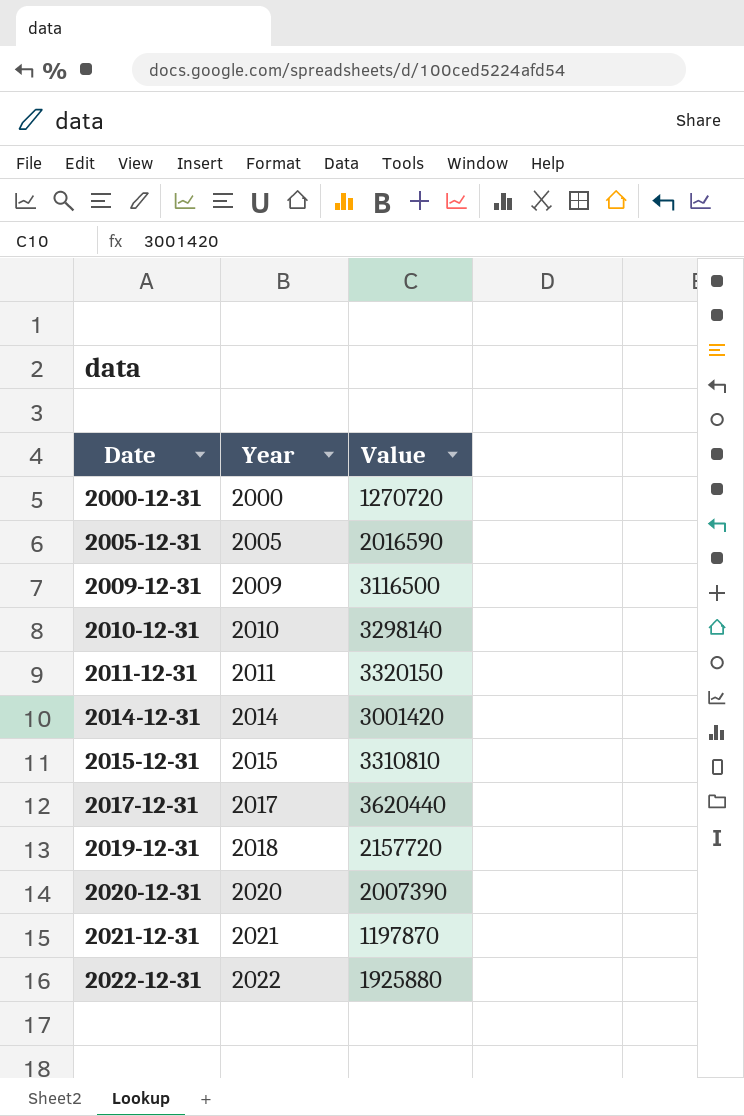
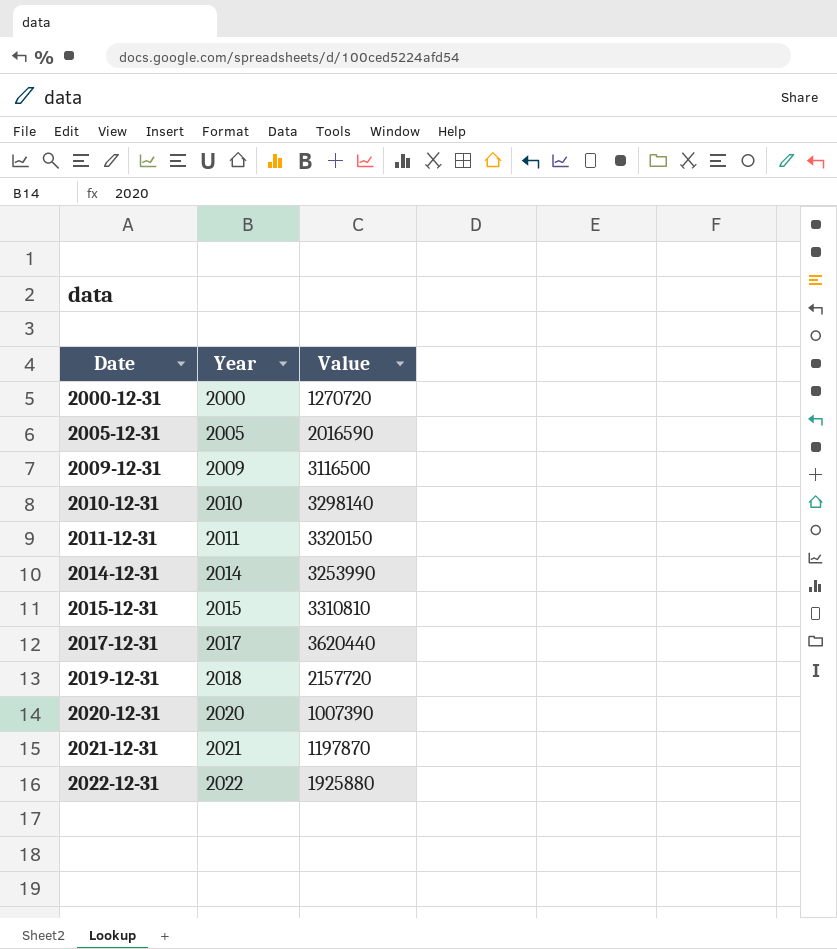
2014-12-31 | Value: 3001420 -> 3253990
2020-12-31 | Value: 2007390 -> 1007390

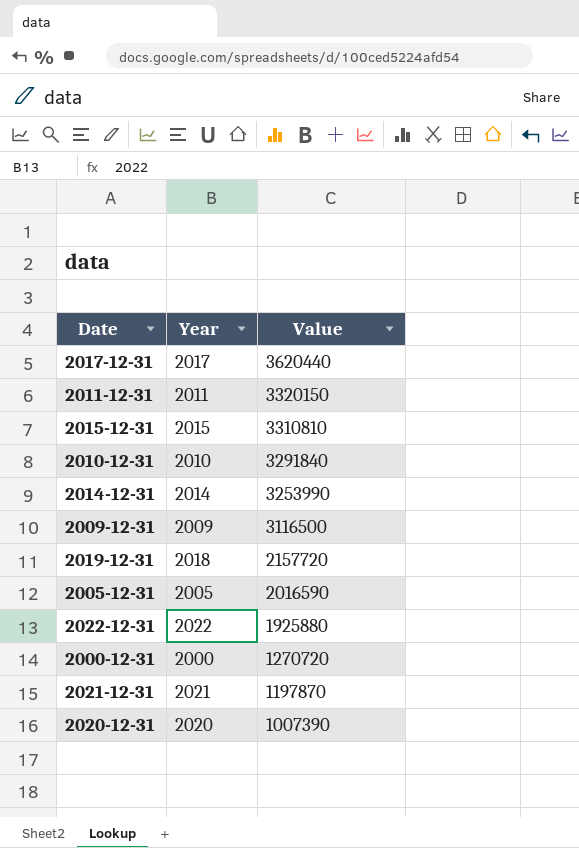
row order: Date ascending -> Value descending
2010-12-31 | Value: 3298140 -> 3291840

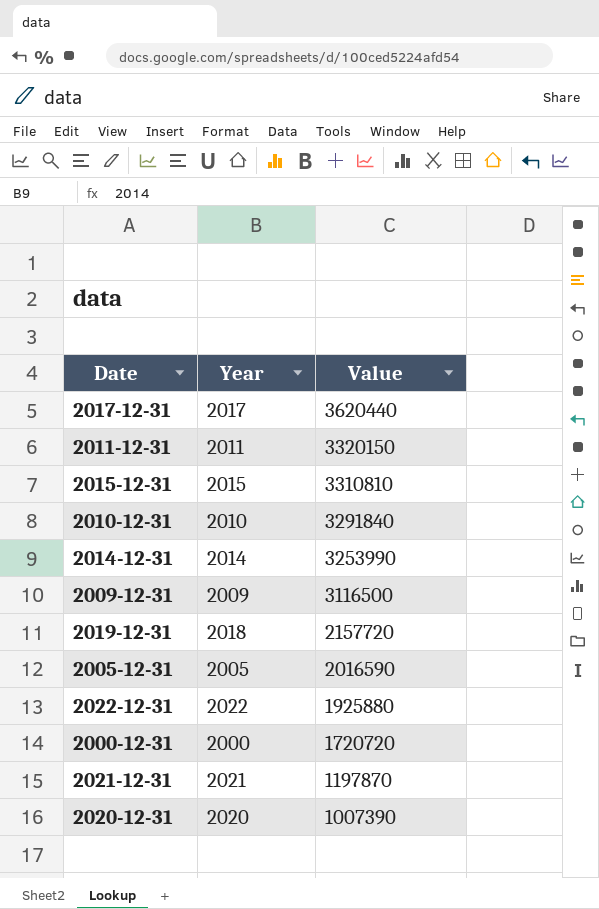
2000-12-31 | Value: 1270720 -> 1720720

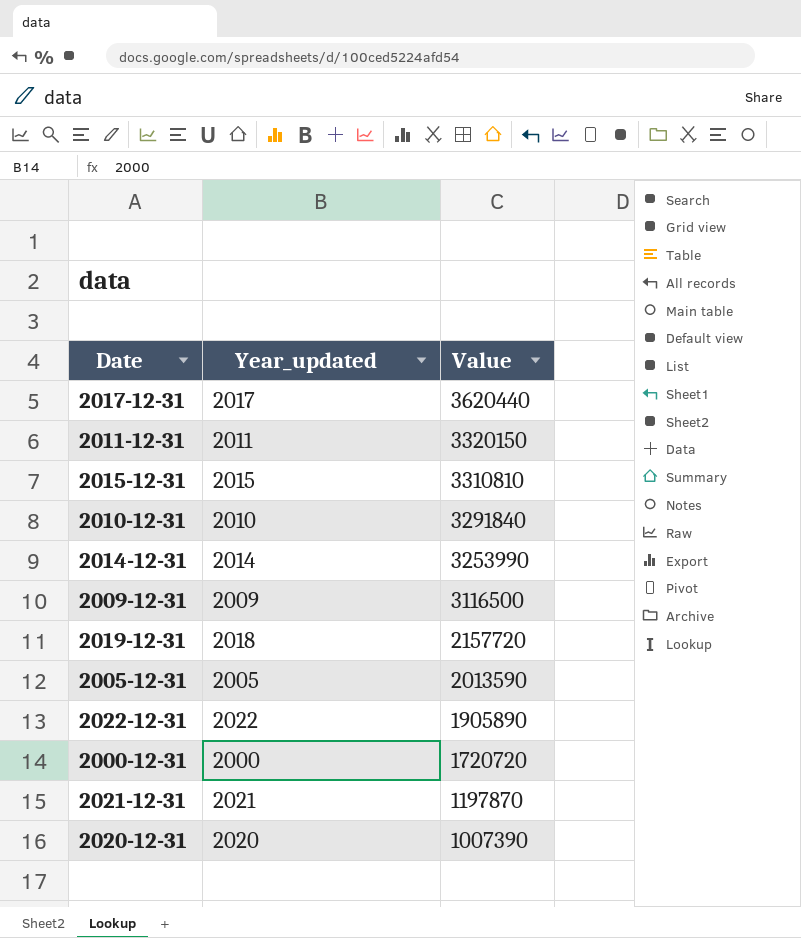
column name: Year -> Year_updated
2005-12-31 | Value: 2016590 -> 2013590
2022-12-31 | Value: 1925880 -> 1905890

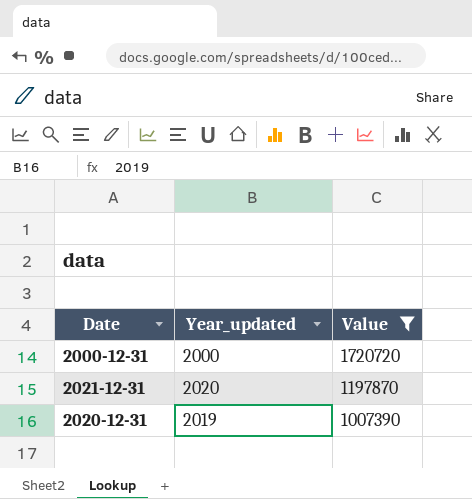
filter: none -> Value <= 1720720
2021-12-31 | Year_updated: 2021 -> 2020
2020-12-31 | Year_updated: 2020 -> 2019

